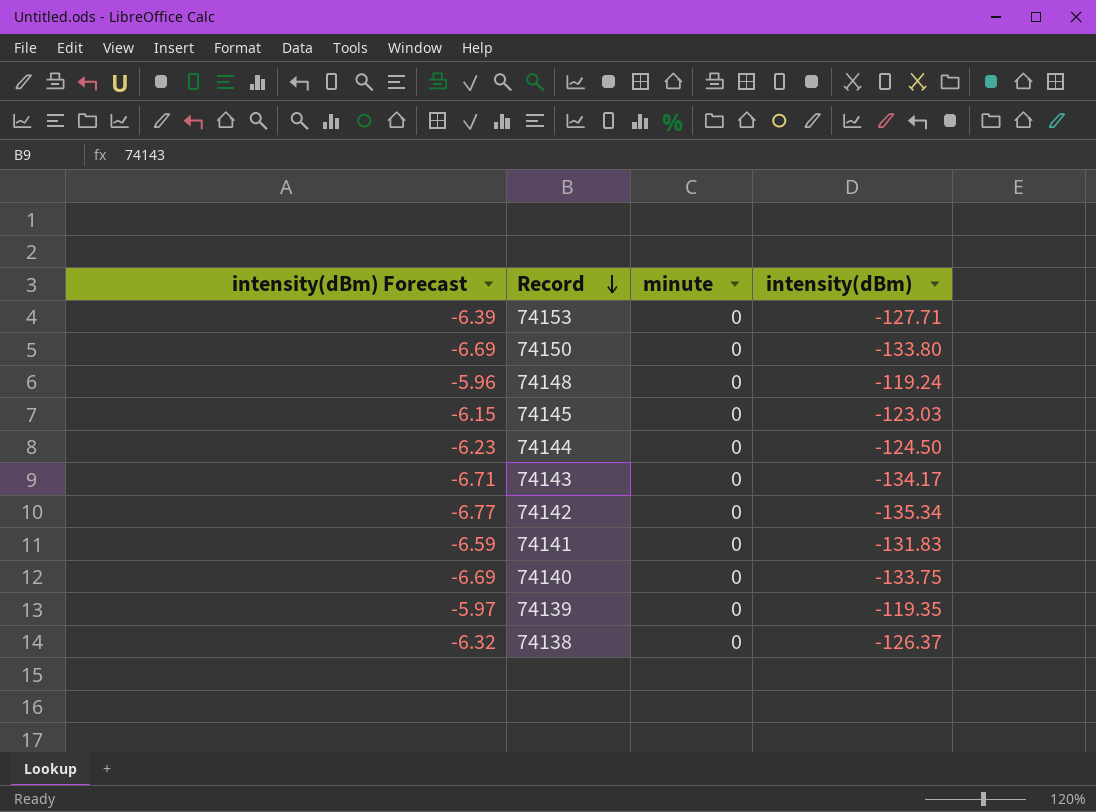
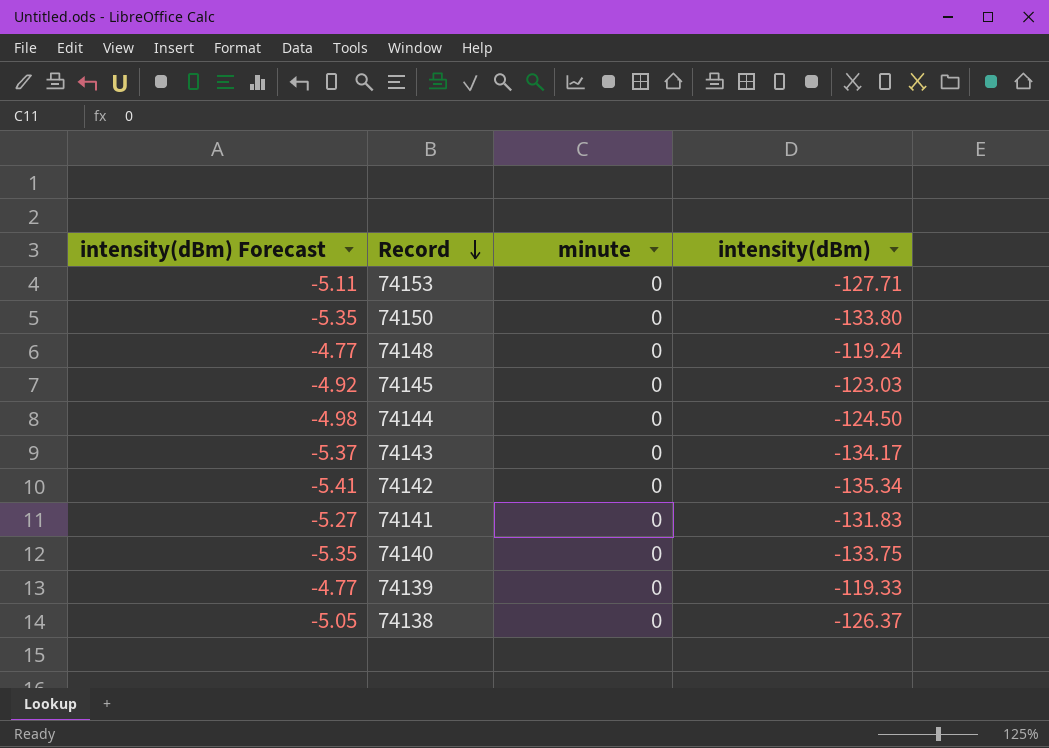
column intensity(dBm) Forecast | formula: [intensity(dBm)] * 0.05 -> [intensity(dBm)] * 0.04
74139 | intensity(dBm): -119.35 -> -119.33

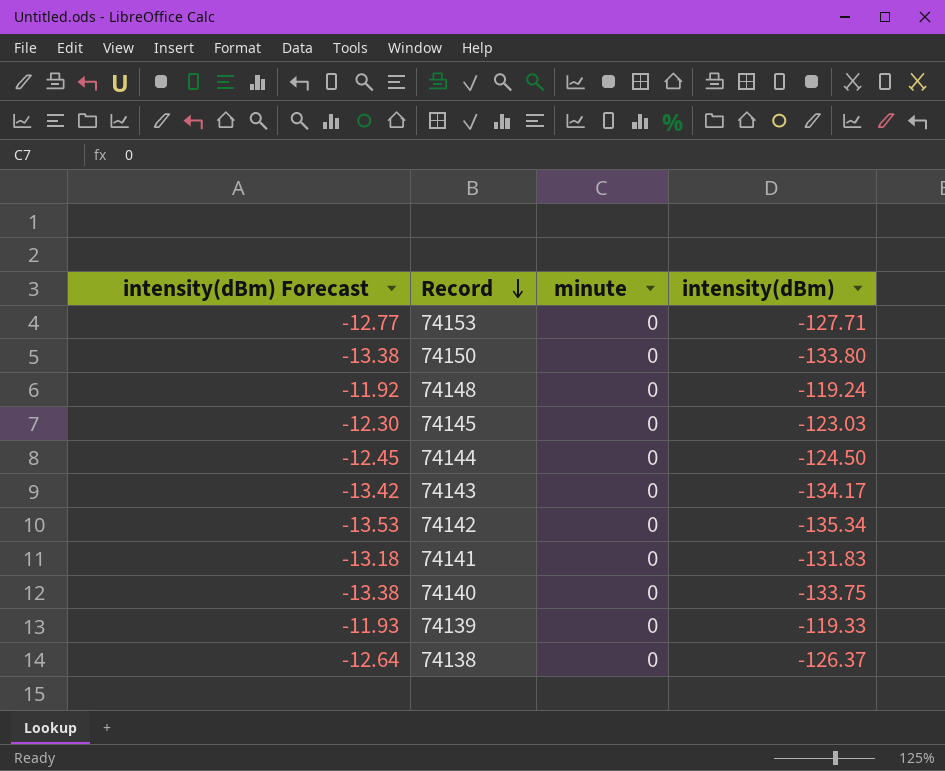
column intensity(dBm) Forecast | formula: [intensity(dBm)] * 0.04 -> [intensity(dBm)] * 0.1

